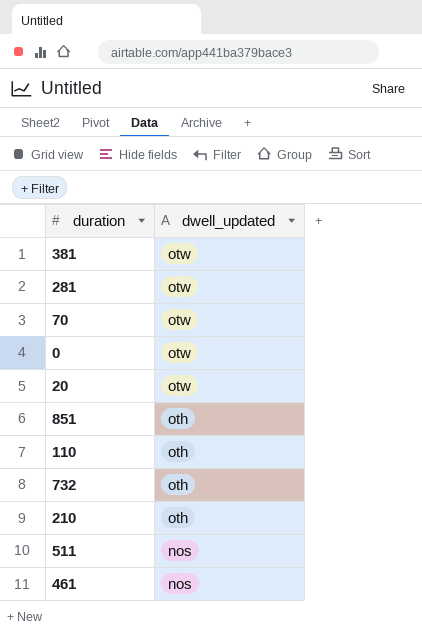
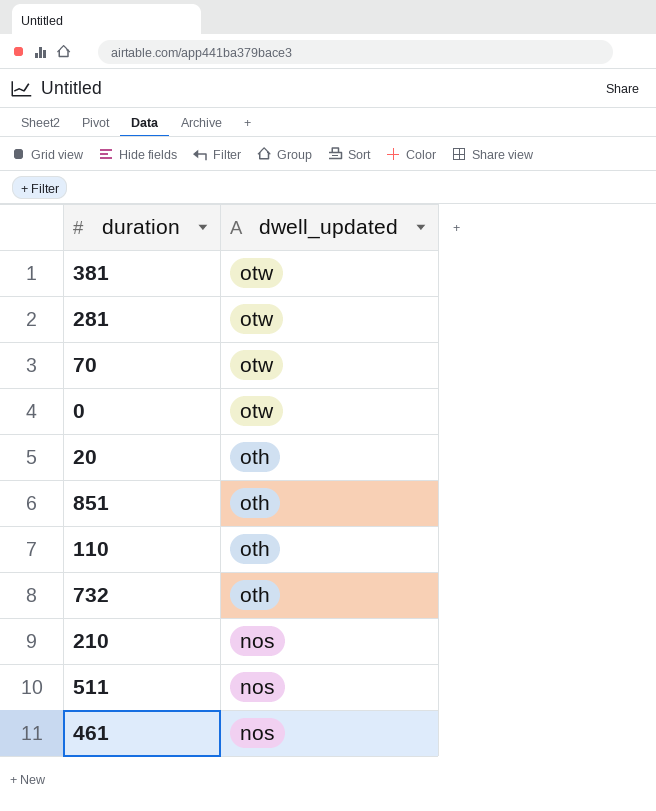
20 | dwell_updated: otw -> oth
210 | dwell_updated: oth -> nos

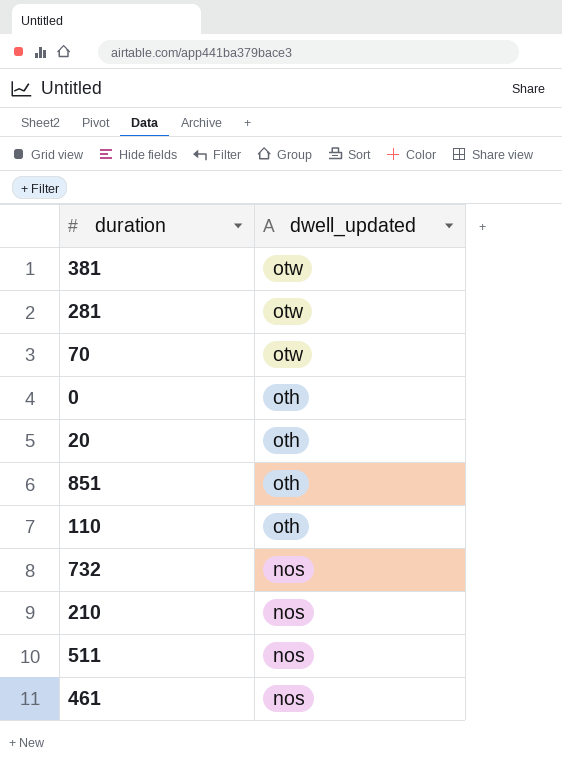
0 | dwell_updated: otw -> oth
732 | dwell_updated: oth -> nos

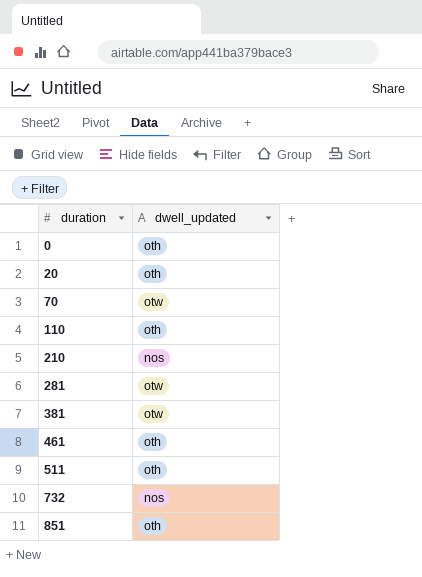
row order: dwell_updated descending -> duration ascending
461 | dwell_updated: nos -> oth
511 | dwell_updated: nos -> oth

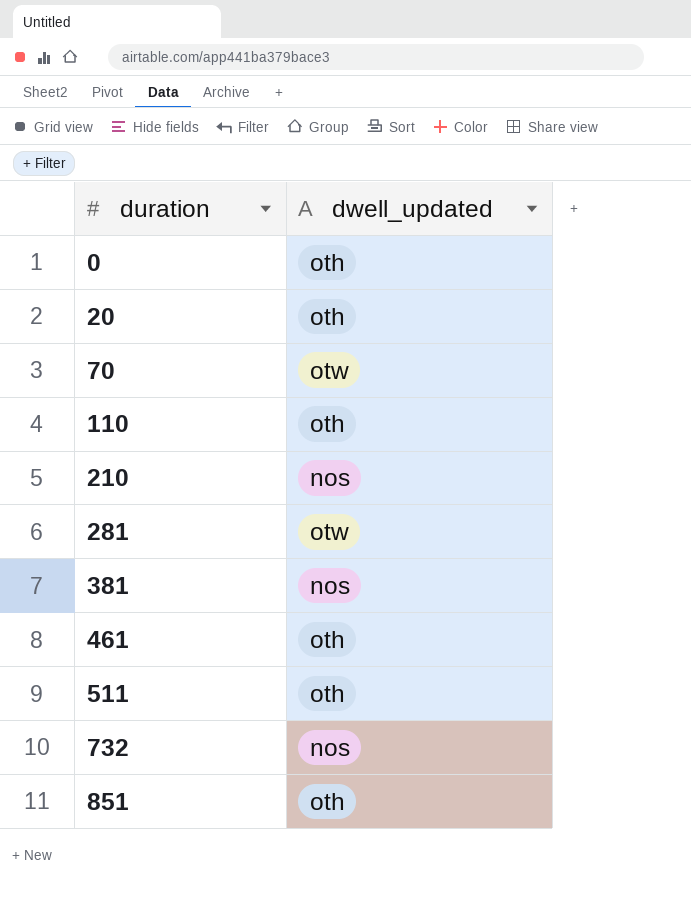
381 | dwell_updated: otw -> nos

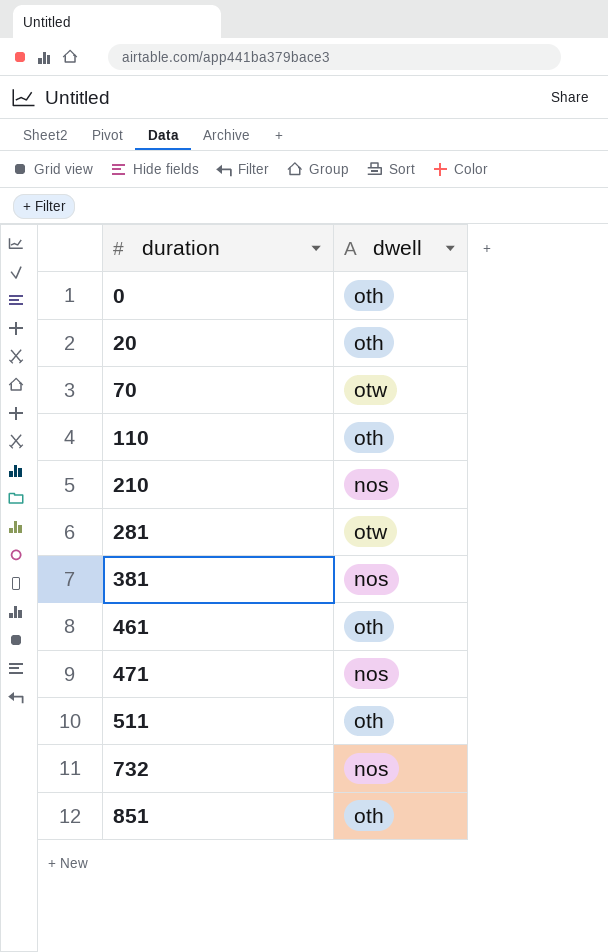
column name: dwell_updated -> dwell
row 471: none -> nos

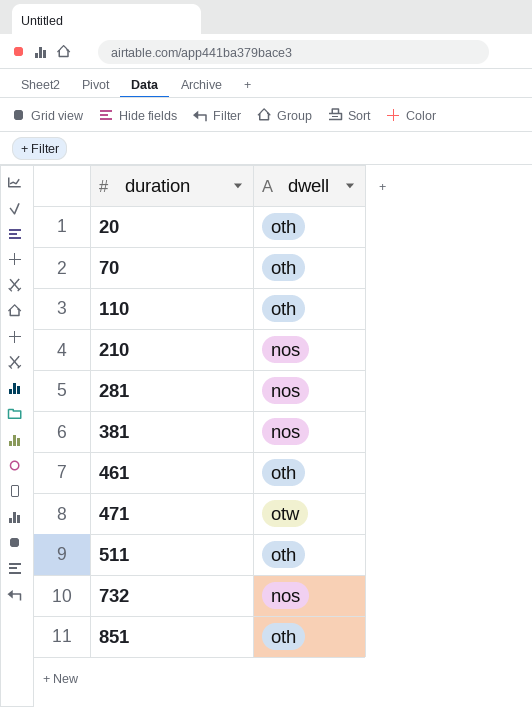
row 0: oth -> none
70 | dwell: otw -> oth
281 | dwell: otw -> nos
471 | dwell: nos -> otw

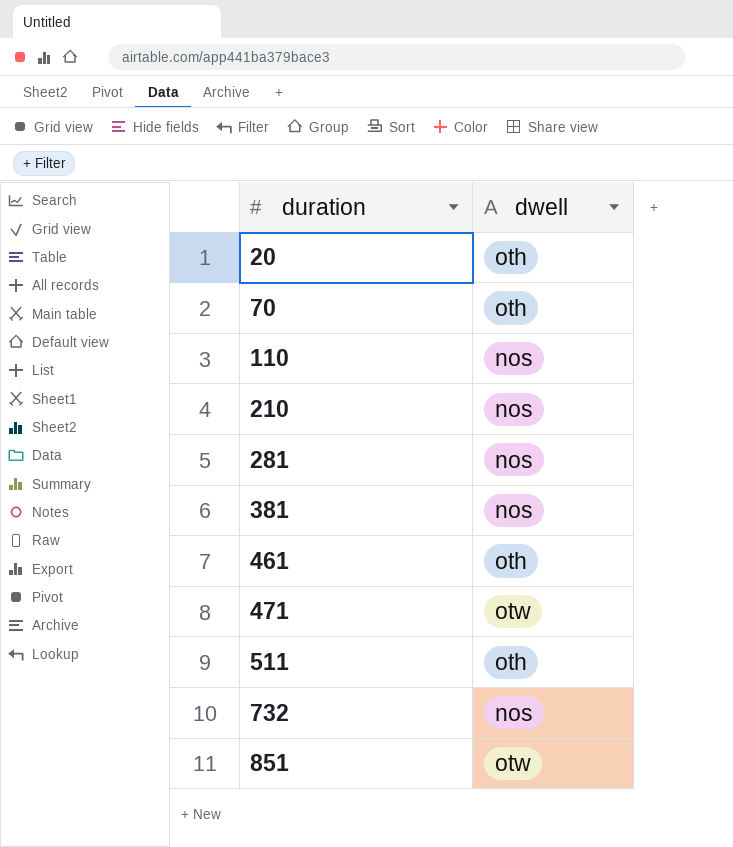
110 | dwell: oth -> nos
851 | dwell: oth -> otw

